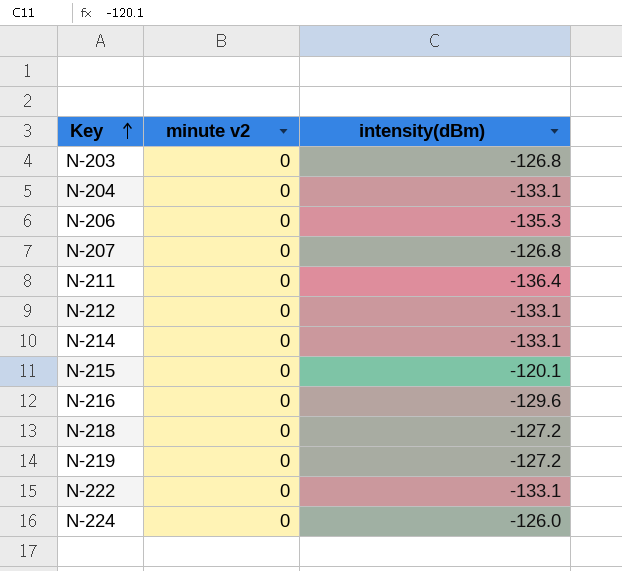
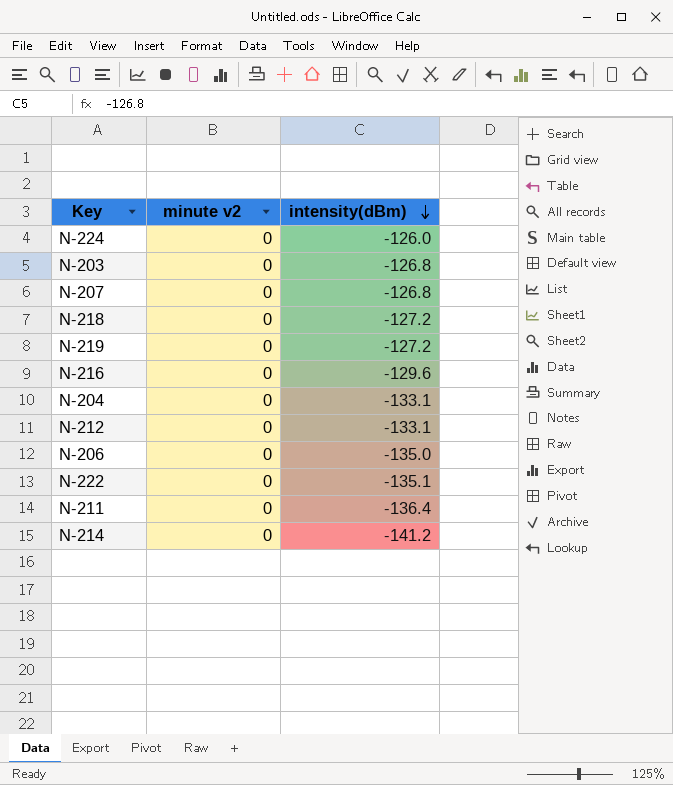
row order: Key ascending -> intensity(dBm) descending
row N-215: 0 | -120.1 -> none
N-206 | intensity(dBm): -135.3 -> -135.0
N-222 | intensity(dBm): -133.1 -> -135.1
N-214 | intensity(dBm): -133.1 -> -141.2

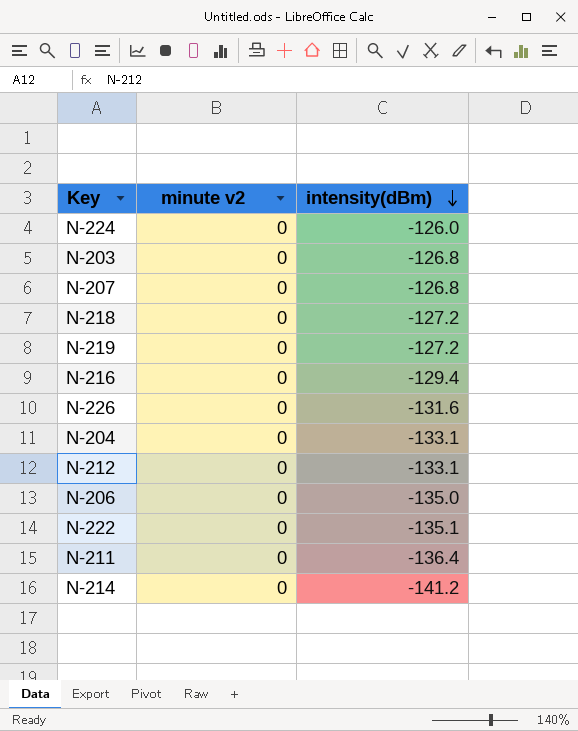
N-216 | intensity(dBm): -129.6 -> -129.4
row N-226: none -> 0 | -131.6

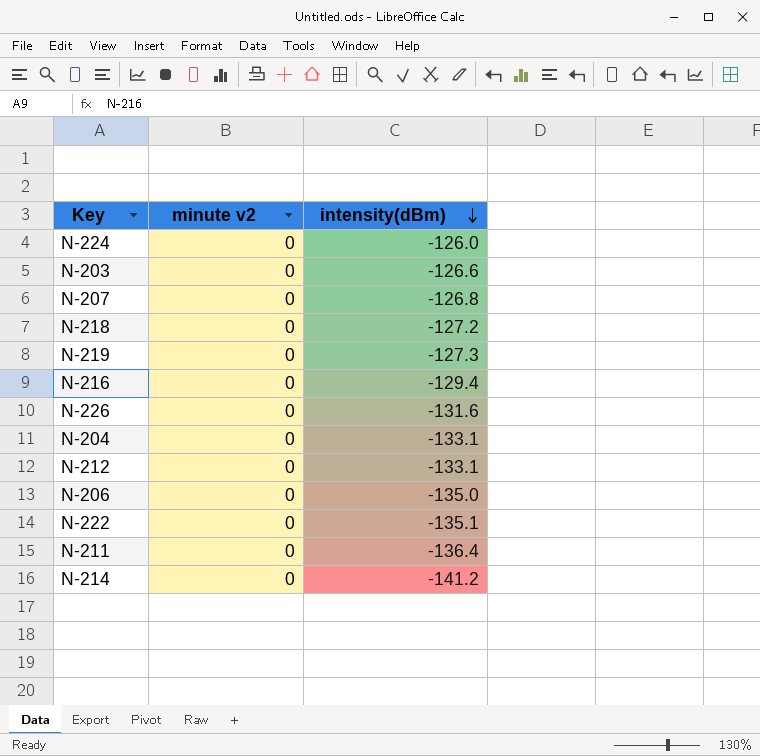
N-203 | intensity(dBm): -126.8 -> -126.6
N-219 | intensity(dBm): -127.2 -> -127.3

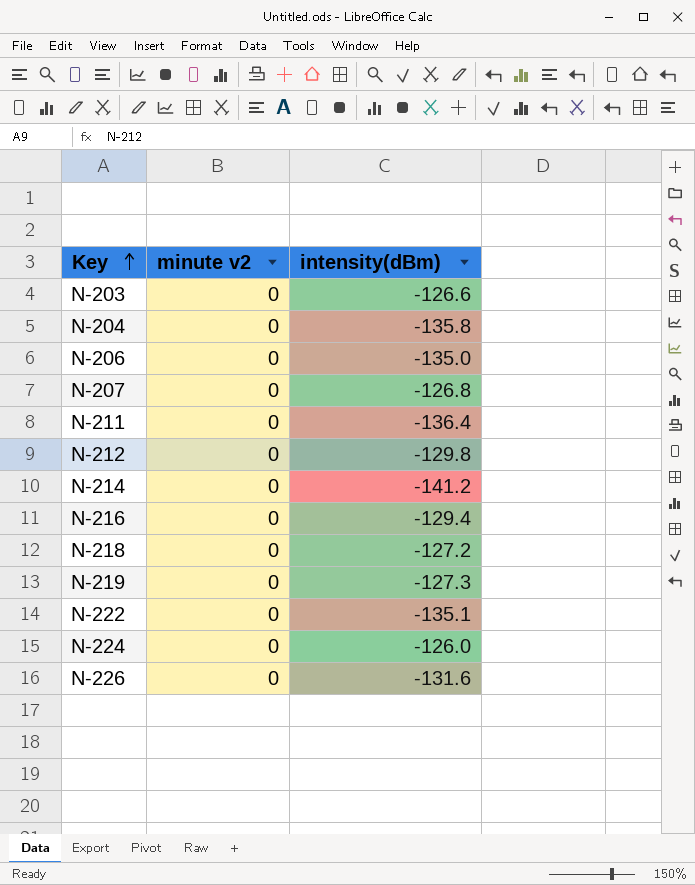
row order: intensity(dBm) descending -> Key ascending
N-204 | intensity(dBm): -133.1 -> -135.8
N-212 | intensity(dBm): -133.1 -> -129.8

